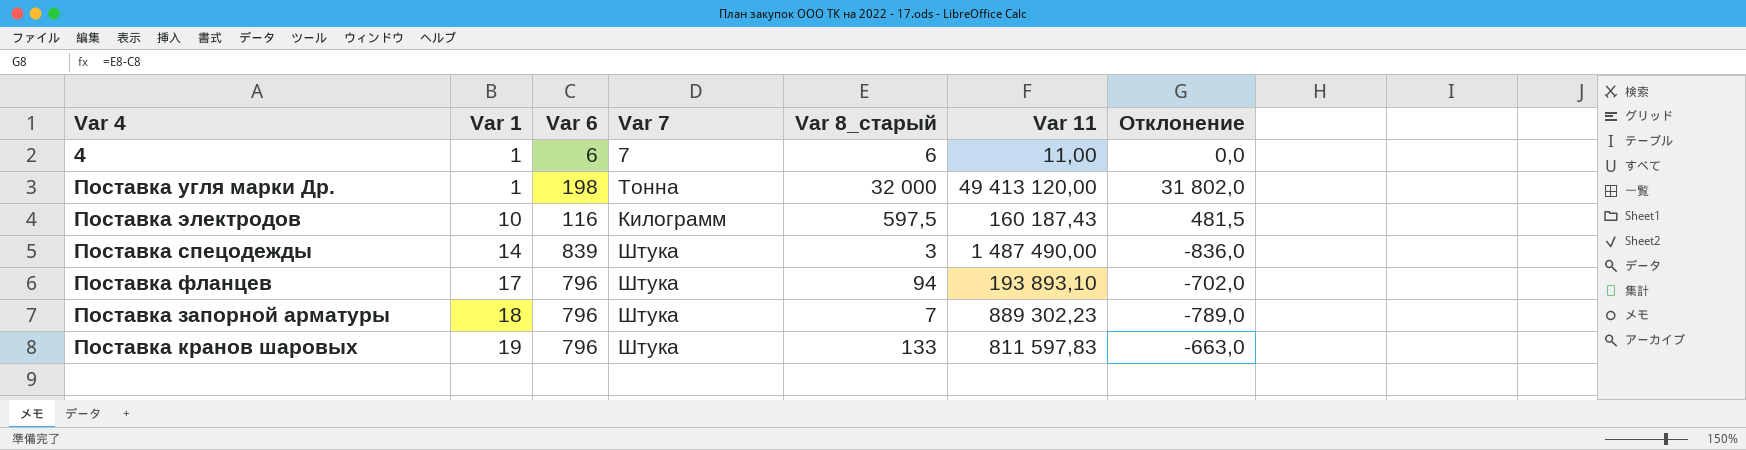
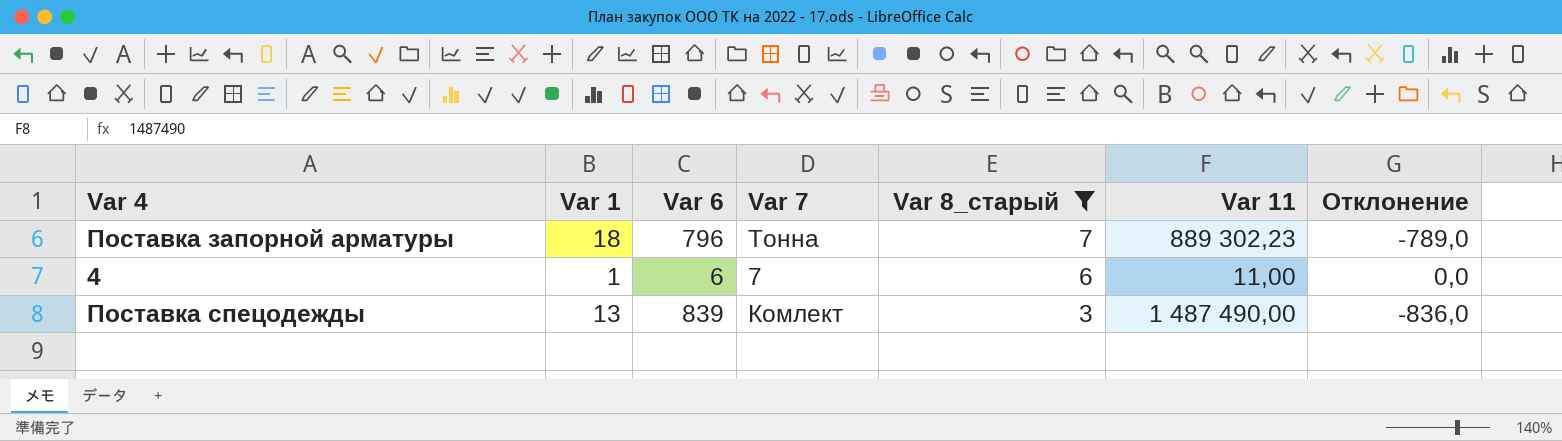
filter: none -> Var 8_старый <= 7
row order: Var 1 ascending -> Var 8_старый descending
Поставка запорной арматуры | Var 7: Штука -> Тонна
Поставка спецодежды | Var 1: 14 -> 13
Поставка спецодежды | Var 7: Штука -> Комлект

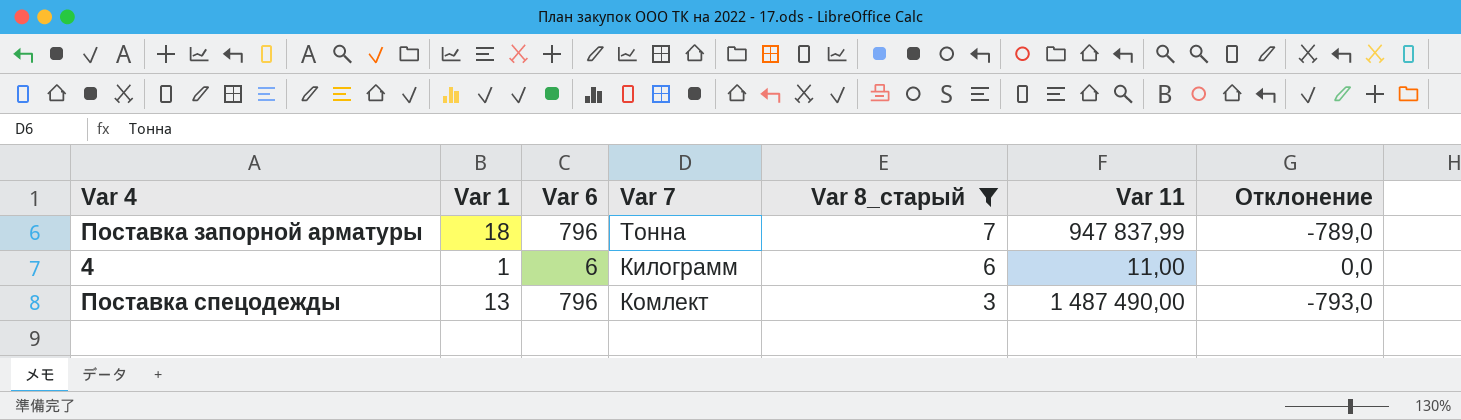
Поставка запорной арматуры | Var 11: 889 302,23 -> 947 837,99
4 | Var 7: 7 -> Килограмм
Поставка спецодежды | Var 6: 839 -> 796
Поставка спецодежды | Отклонение: -836,0 -> -793,0

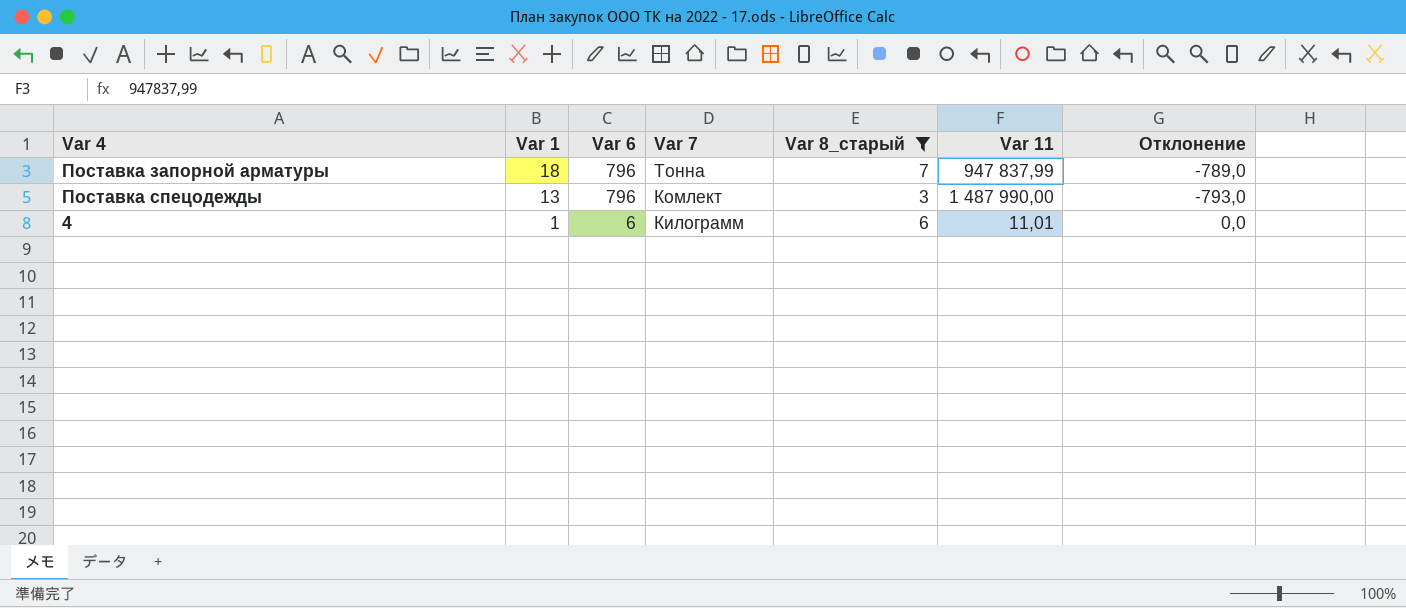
row order: Var 8_старый descending -> Var 1 descending
Поставка спецодежды | Var 11: 1 487 490,00 -> 1 487 990,00
4 | Var 11: 11,00 -> 11,01

